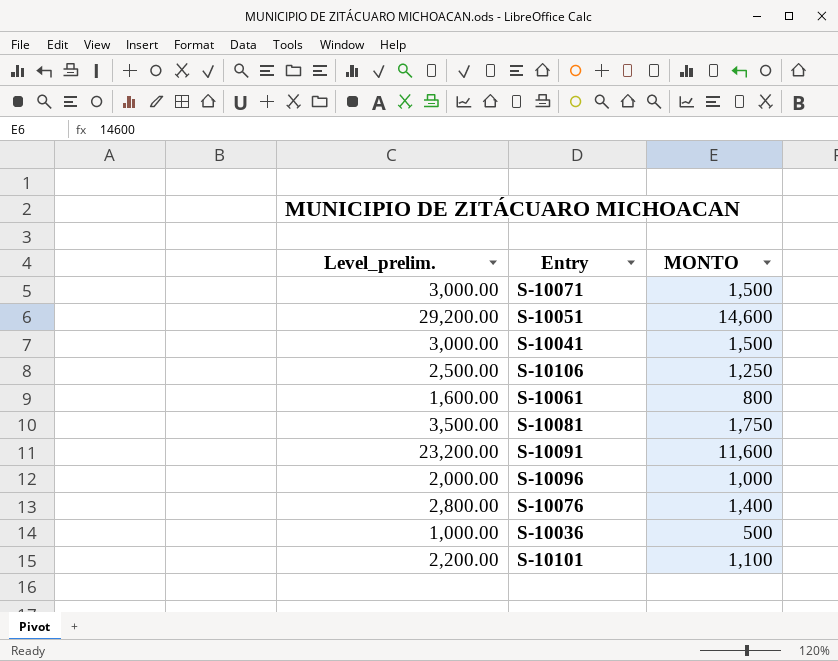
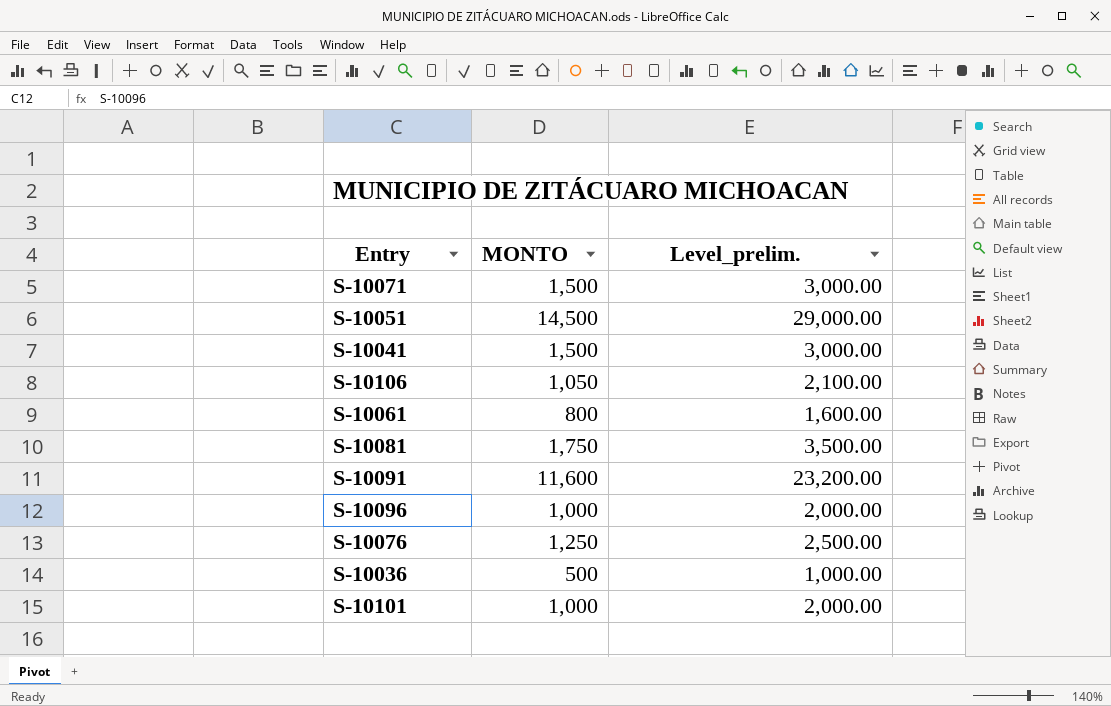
column Level_prelim. | position: 1 -> 3
S-10051 | MONTO: 14,600 -> 14,500
S-10051 | Level_prelim.: 29,200.00 -> 29,000.00
S-10106 | MONTO: 1,250 -> 1,050
S-10106 | Level_prelim.: 2,500.00 -> 2,100.00
S-10076 | MONTO: 1,400 -> 1,250
S-10076 | Level_prelim.: 2,800.00 -> 2,500.00
S-10101 | MONTO: 1,100 -> 1,000
S-10101 | Level_prelim.: 2,200.00 -> 2,000.00

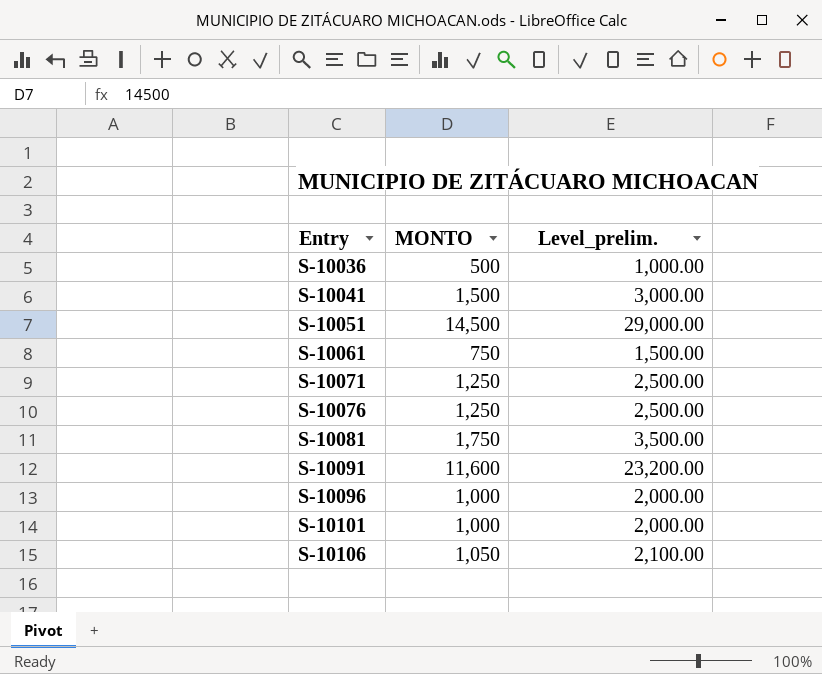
row order: none -> Entry ascending
S-10061 | MONTO: 800 -> 750
S-10061 | Level_prelim.: 1,600.00 -> 1,500.00
S-10071 | MONTO: 1,500 -> 1,250
S-10071 | Level_prelim.: 3,000.00 -> 2,500.00

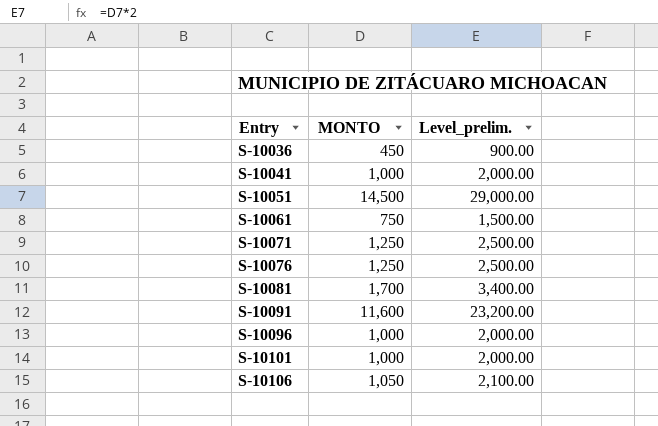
S-10036 | MONTO: 500 -> 450
S-10036 | Level_prelim.: 1,000.00 -> 900.00
S-10041 | MONTO: 1,500 -> 1,000
S-10041 | Level_prelim.: 3,000.00 -> 2,000.00
S-10081 | MONTO: 1,750 -> 1,700
S-10081 | Level_prelim.: 3,500.00 -> 3,400.00

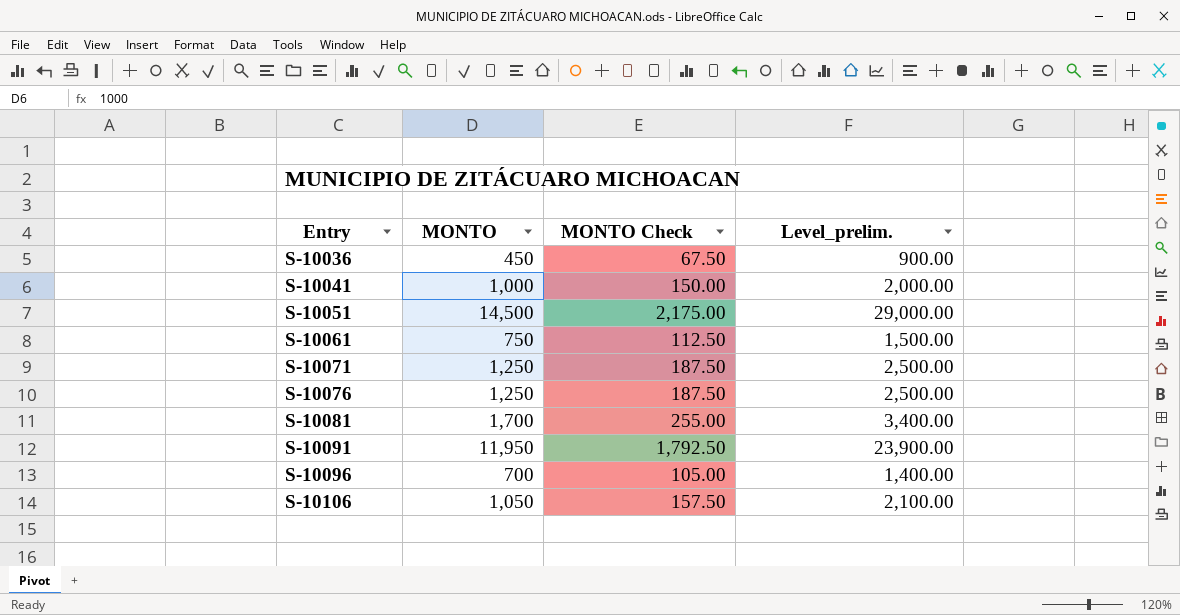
column MONTO Check | formula: none -> [MONTO] * 0.15
row S-10101: 1,000 | 2,000.00 -> none
S-10091 | MONTO: 11,600 -> 11,950
S-10091 | Level_prelim.: 23,200.00 -> 23,900.00
S-10096 | MONTO: 1,000 -> 700
S-10096 | Level_prelim.: 2,000.00 -> 1,400.00

